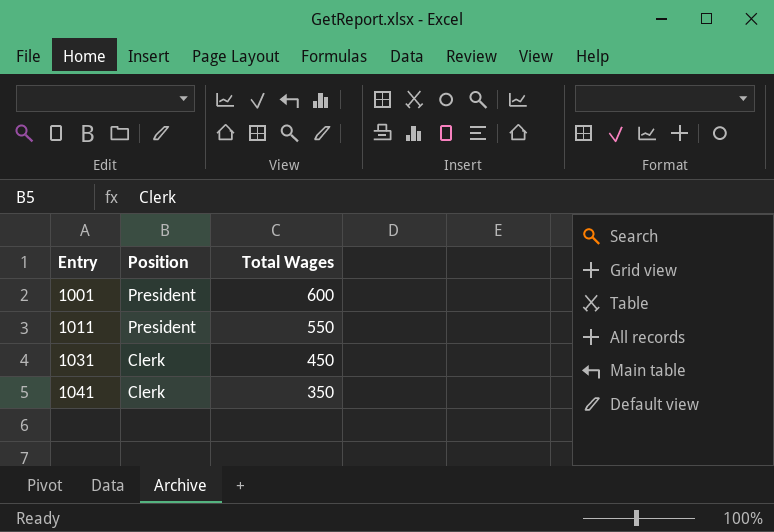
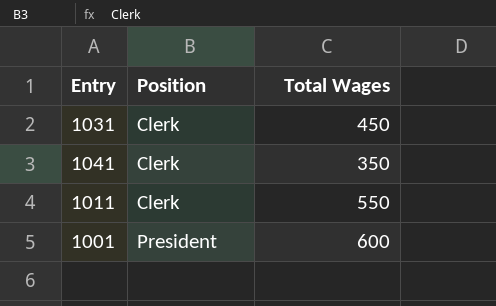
row order: Entry ascending -> Position ascending
1011 | Position: President -> Clerk

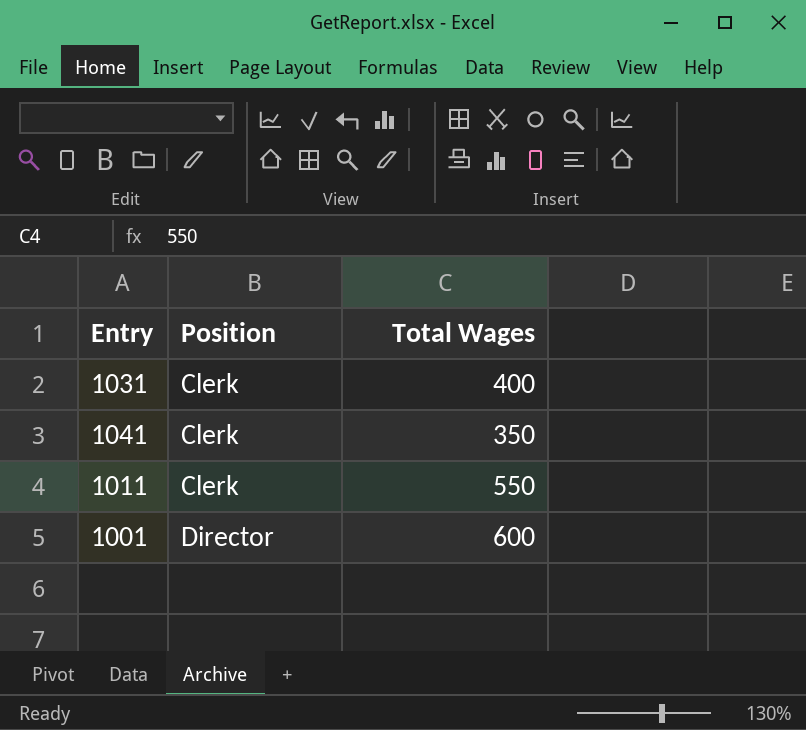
1031 | Total Wages: 450 -> 400
1001 | Position: President -> Director

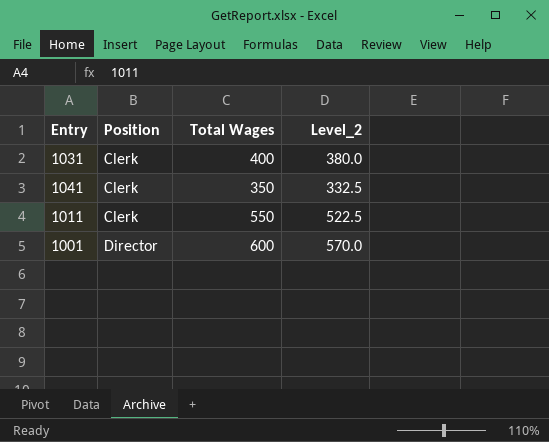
column Level_2 | formula: none -> [Total Wages] * 0.95

